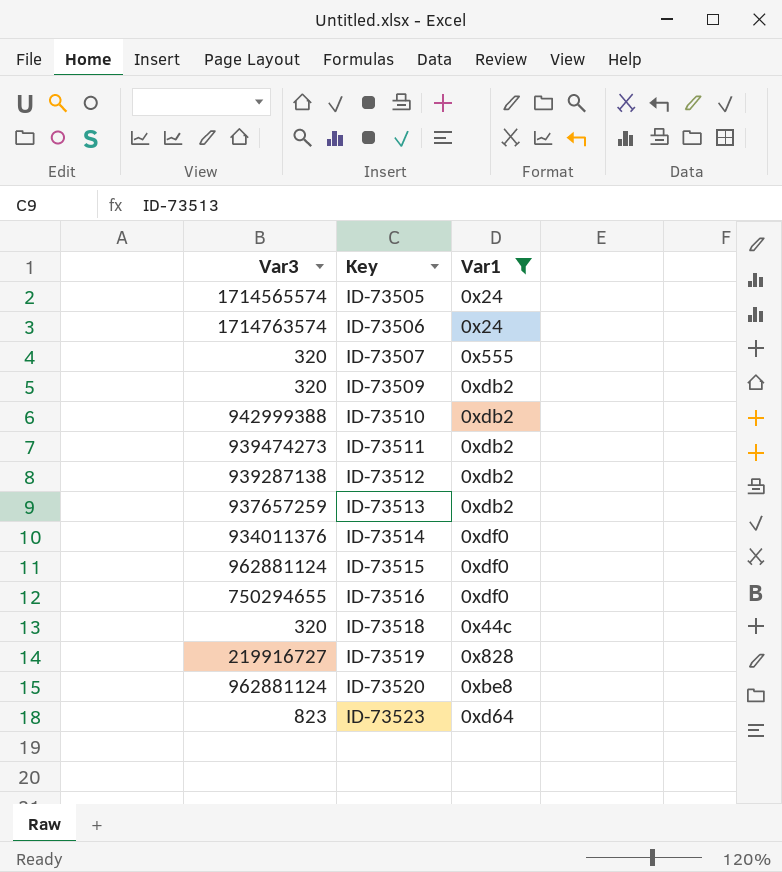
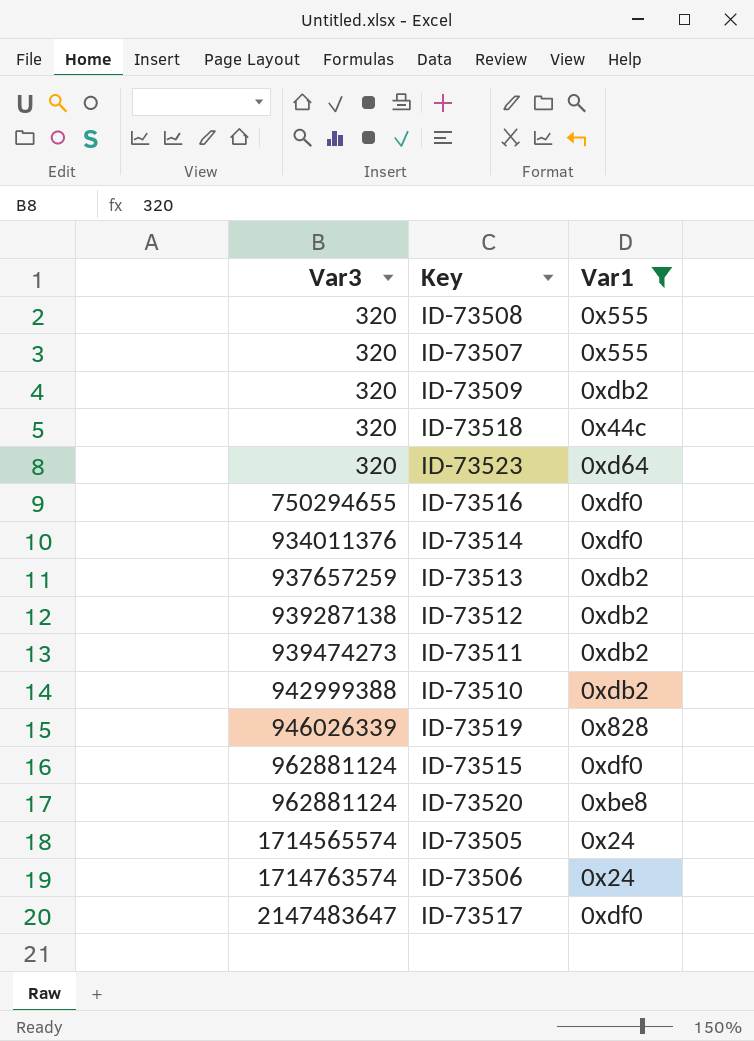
row order: Key ascending -> Var3 ascending
row ID-73508: none -> 320 | 0x555
ID-73523 | Var3: 823 -> 320
ID-73519 | Var3: 219916727 -> 946026339
row ID-73517: none -> 2147483647 | 0xdf0

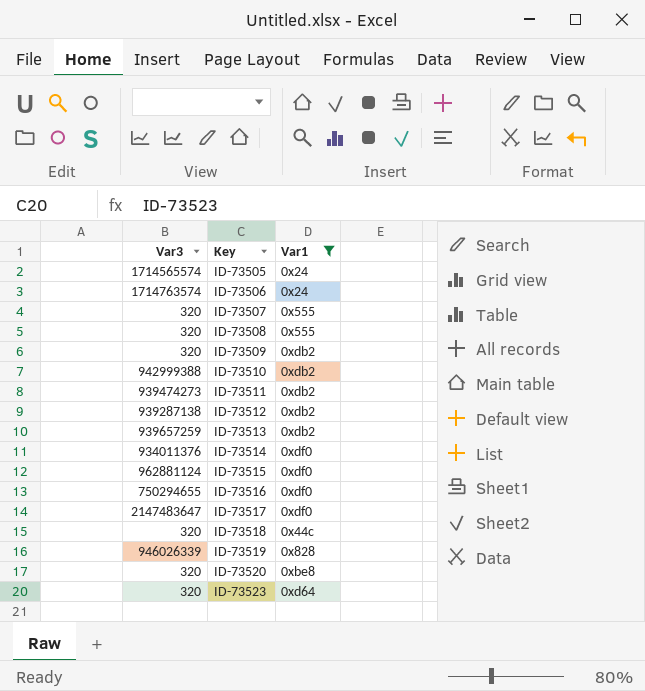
row order: Var3 ascending -> Key ascending
ID-73513 | Var3: 937657259 -> 939657259
ID-73520 | Var3: 962881124 -> 320

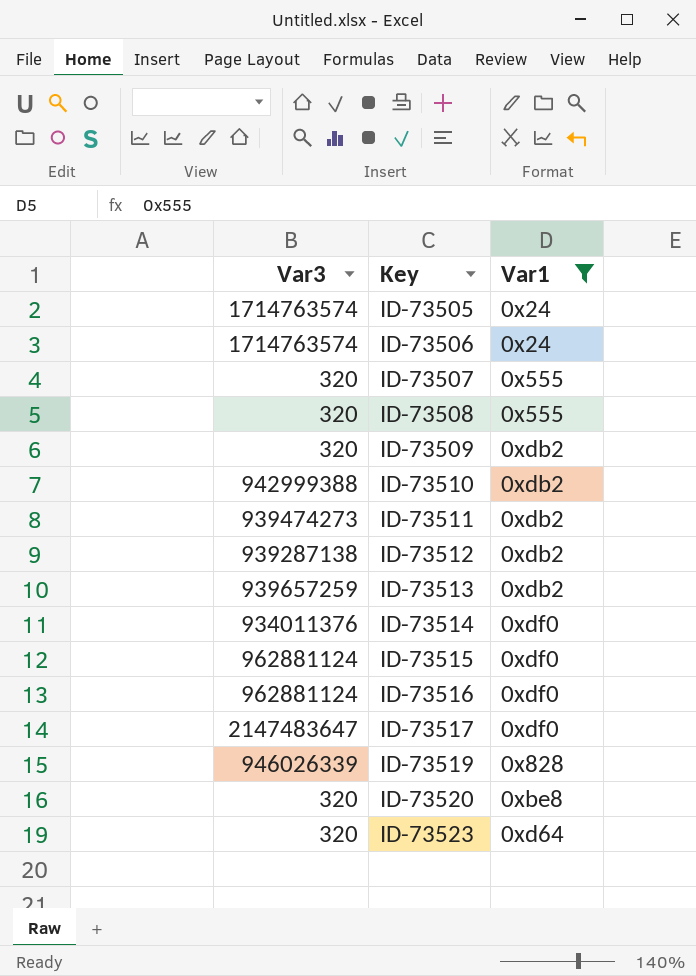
row ID-73518: 320 | 0x44c -> none
ID-73505 | Var3: 1714565574 -> 1714763574
ID-73516 | Var3: 750294655 -> 962881124

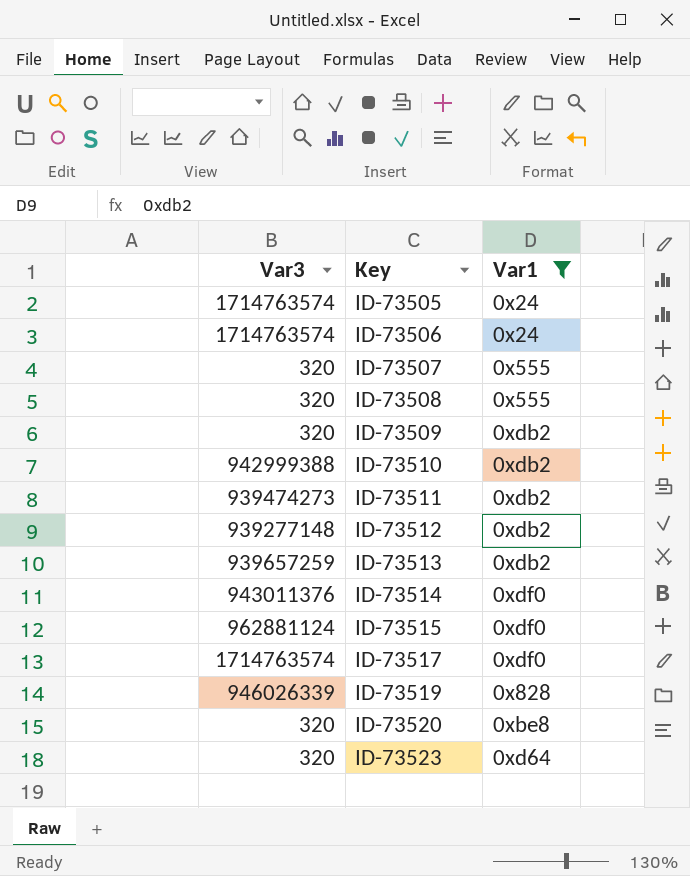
row ID-73516: 962881124 | 0xdf0 -> none
ID-73512 | Var3: 939287138 -> 939277148
ID-73514 | Var3: 934011376 -> 943011376
ID-73517 | Var3: 2147483647 -> 1714763574

